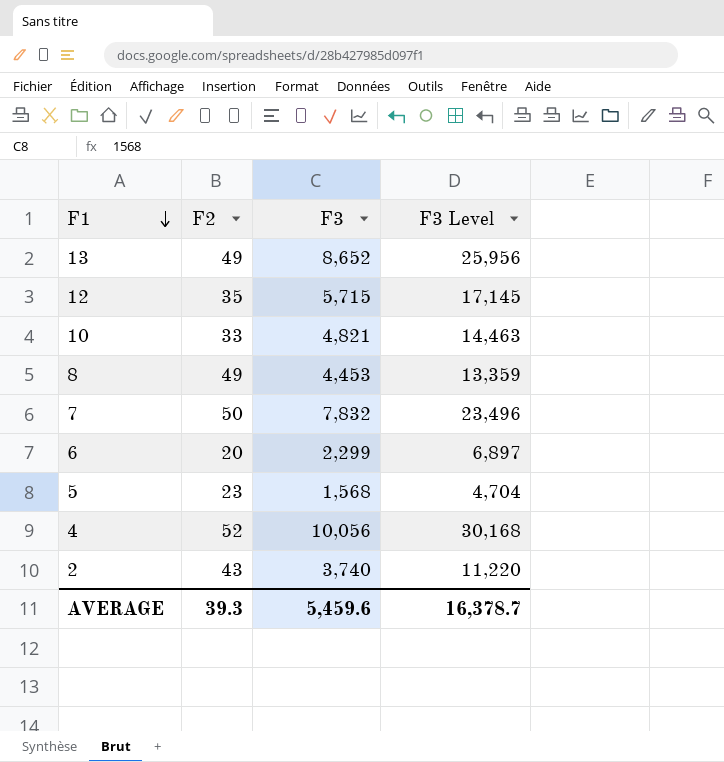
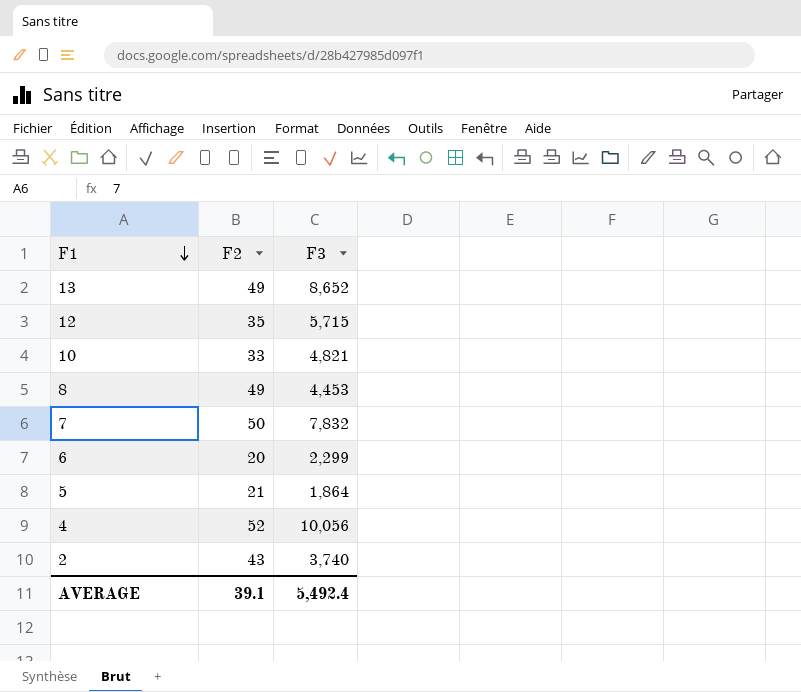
column F3 Level | formula: [F3] * 3 -> none
5 | F2: 23 -> 21
5 | F3: 1,568 -> 1,864
AVERAGE | F2: 39.3 -> 39.1
AVERAGE | F3: 5,459.6 -> 5,492.4

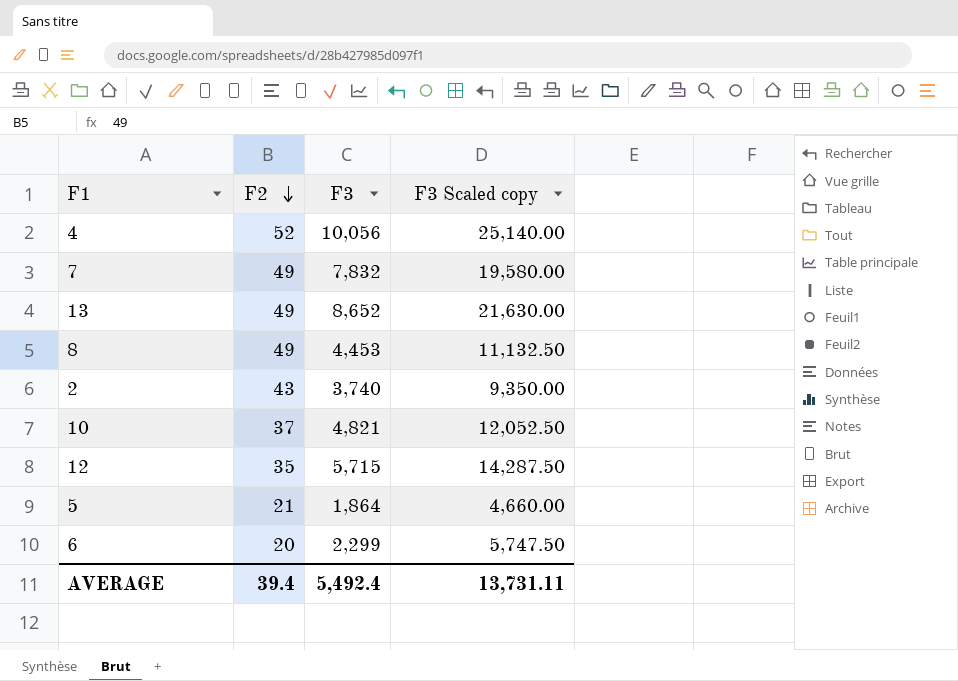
row order: F1 descending -> F2 descending
column F3 Scaled copy | formula: none -> [F3] * 2.5
7 | F2: 50 -> 49
10 | F2: 33 -> 37
AVERAGE | F2: 39.1 -> 39.4

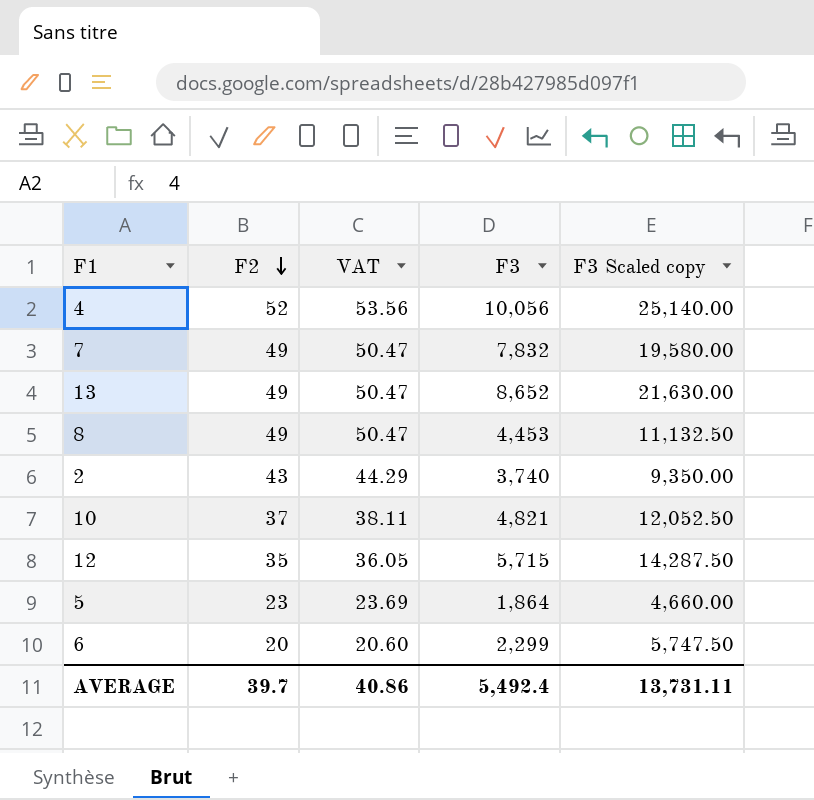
column VAT | formula: none -> [F2] * 1.03
5 | F2: 21 -> 23
AVERAGE | F2: 39.4 -> 39.7

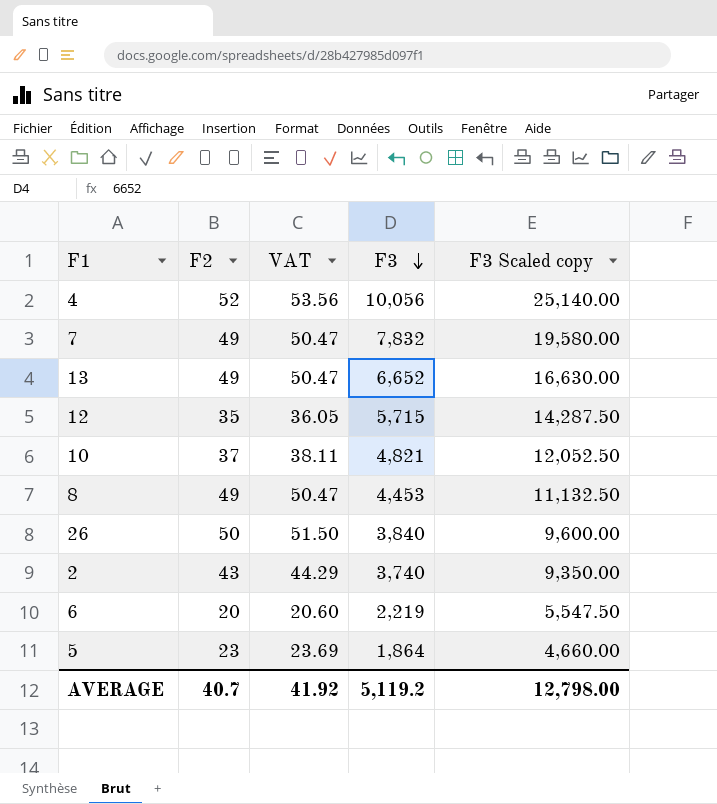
row order: F2 descending -> F3 descending
13 | F3: 8,652 -> 6,652
13 | F3 Scaled copy: 21,630.00 -> 16,630.00
row 26: none -> 50 | 51.50 | 3,840 | 9,600.00
6 | F3: 2,299 -> 2,219
6 | F3 Scaled copy: 5,747.50 -> 5,547.50
AVERAGE | F2: 39.7 -> 40.7
AVERAGE | VAT: 40.86 -> 41.92
AVERAGE | F3: 5,492.4 -> 5,119.2
AVERAGE | F3 Scaled copy: 13,731.11 -> 12,798.00

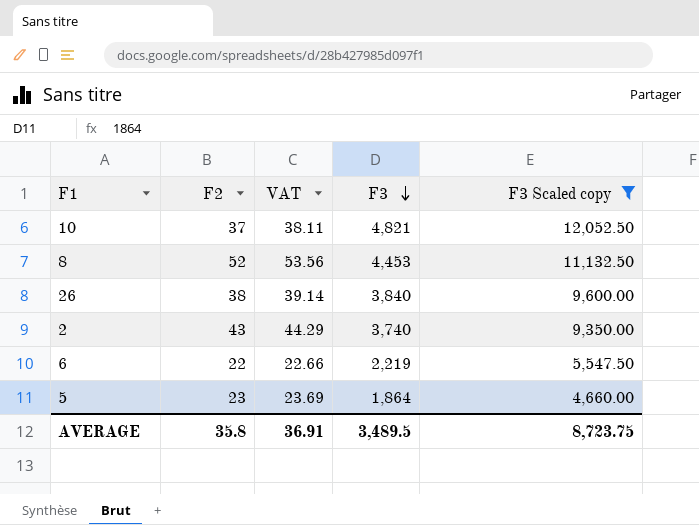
filter: none -> F3 Scaled copy <= 12,052.50
8 | F2: 49 -> 52
8 | VAT: 50.47 -> 53.56
26 | F2: 50 -> 38
26 | VAT: 51.50 -> 39.14
6 | F2: 20 -> 22
6 | VAT: 20.60 -> 22.66
AVERAGE | F2: 40.7 -> 35.8
AVERAGE | VAT: 41.92 -> 36.91
AVERAGE | F3: 5,119.2 -> 3,489.5
AVERAGE | F3 Scaled copy: 12,798.00 -> 8,723.75

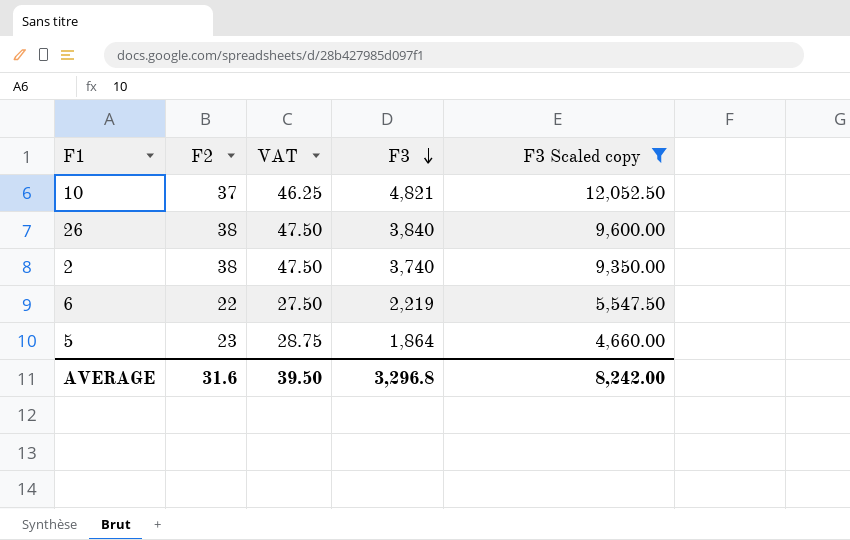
column VAT | formula: [F2] * 1.03 -> [F2] * 1.25
row 8: 52 | 53.56 | 4,453 | 11,132.50 -> none
2 | F2: 43 -> 38
AVERAGE | F2: 35.8 -> 31.6
AVERAGE | VAT: 36.91 -> 39.50
AVERAGE | F3: 3,489.5 -> 3,296.8
AVERAGE | F3 Scaled copy: 8,723.75 -> 8,242.00

